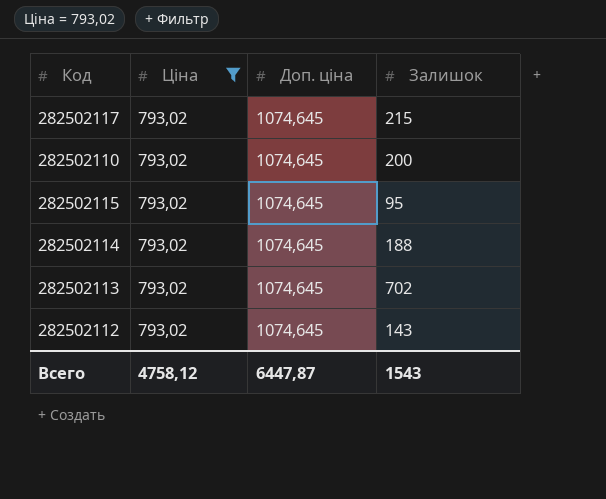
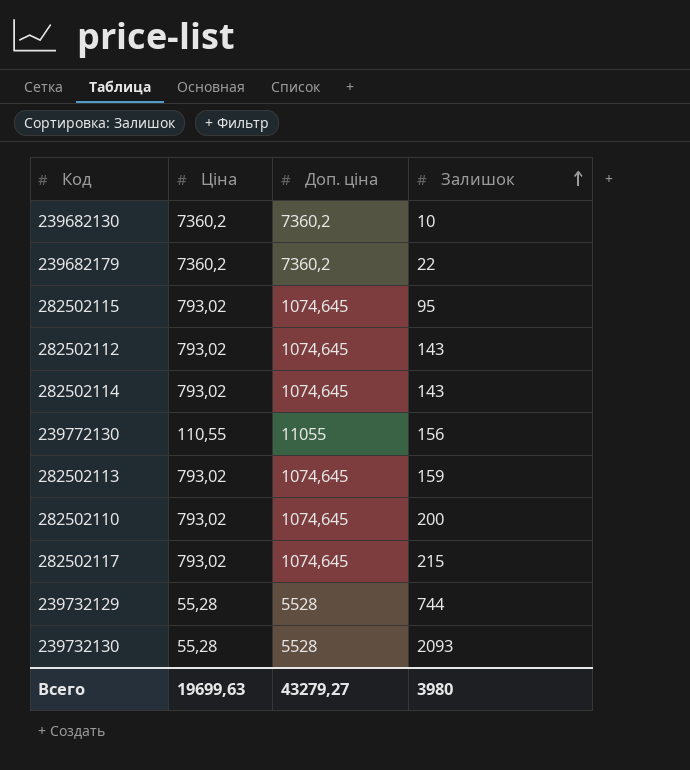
filter: Ціна = 793,02 -> none
row order: none -> Залишок ascending
282502114 | Залишок: 188 -> 143
282502113 | Залишок: 702 -> 159
Всего | Ціна: 4758,12 -> 19699,63
Всего | Доп. ціна: 6447,87 -> 43279,27
Всего | Залишок: 1543 -> 3980

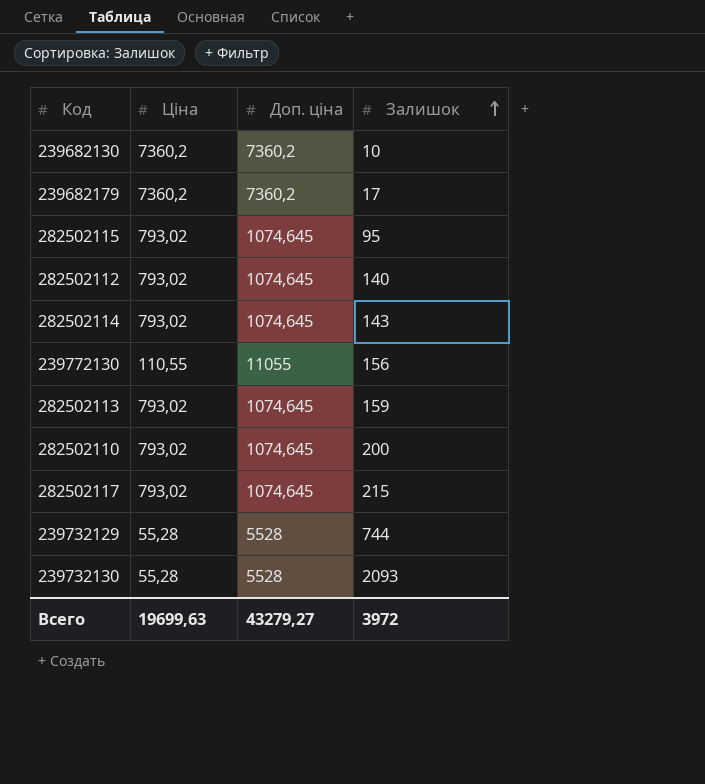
239682179 | Залишок: 22 -> 17
282502112 | Залишок: 143 -> 140
Всего | Залишок: 3980 -> 3972

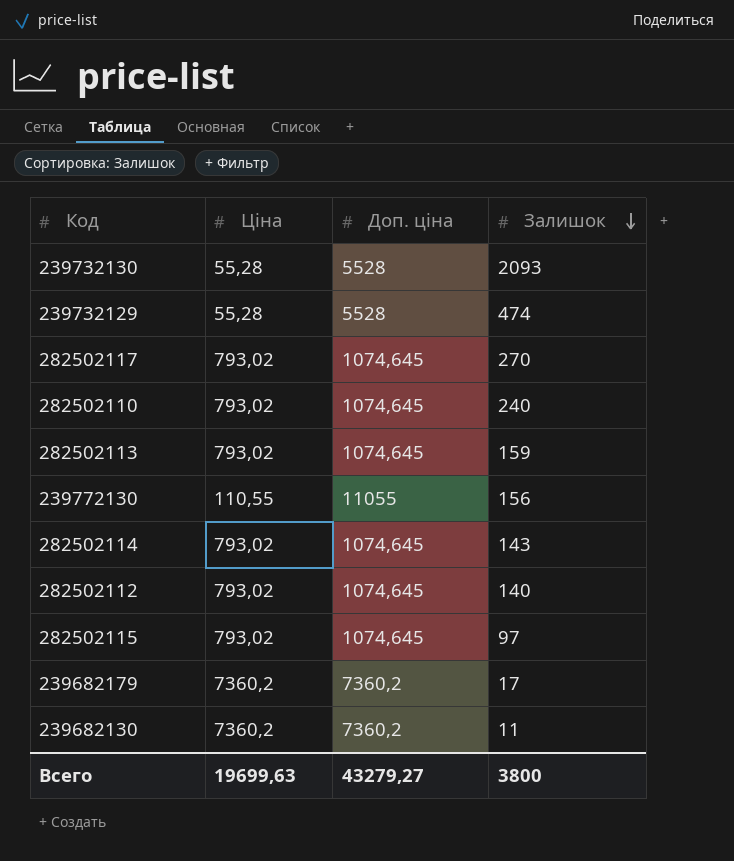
row order: Залишок ascending -> Залишок descending
239732129 | Залишок: 744 -> 474
282502117 | Залишок: 215 -> 270
282502110 | Залишок: 200 -> 240
282502115 | Залишок: 95 -> 97
239682130 | Залишок: 10 -> 11
Всего | Залишок: 3972 -> 3800

